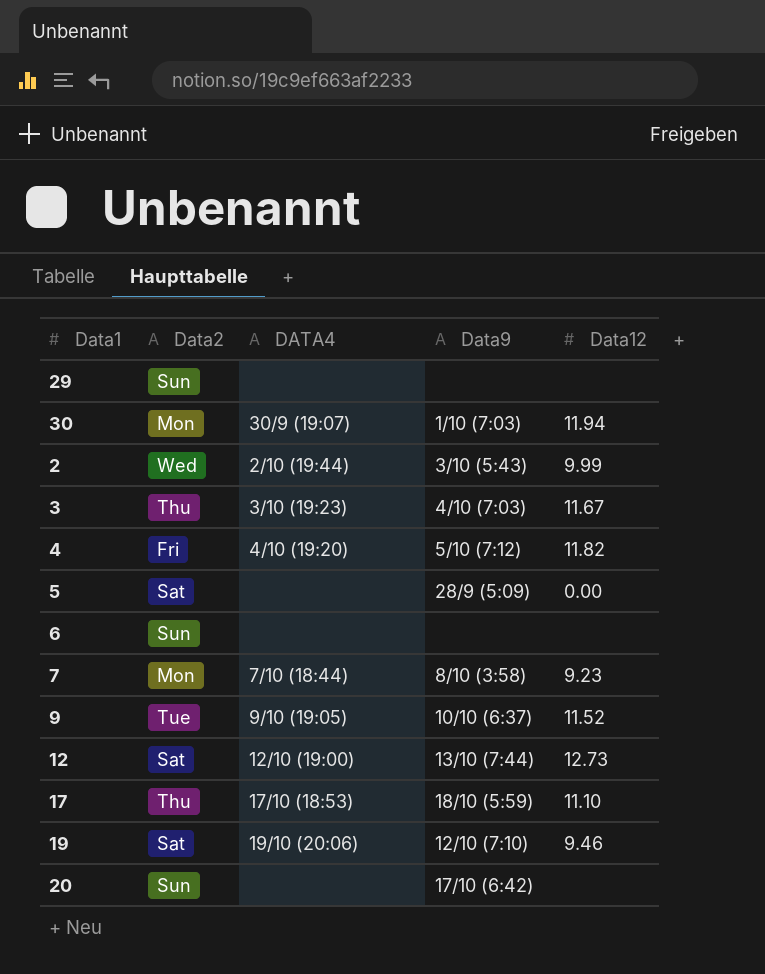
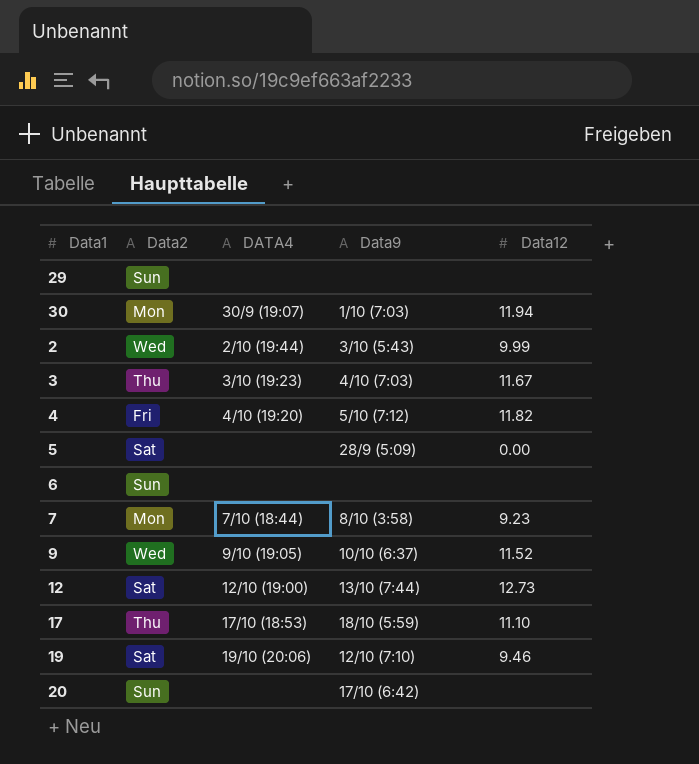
9 | Data2: Tue -> Wed

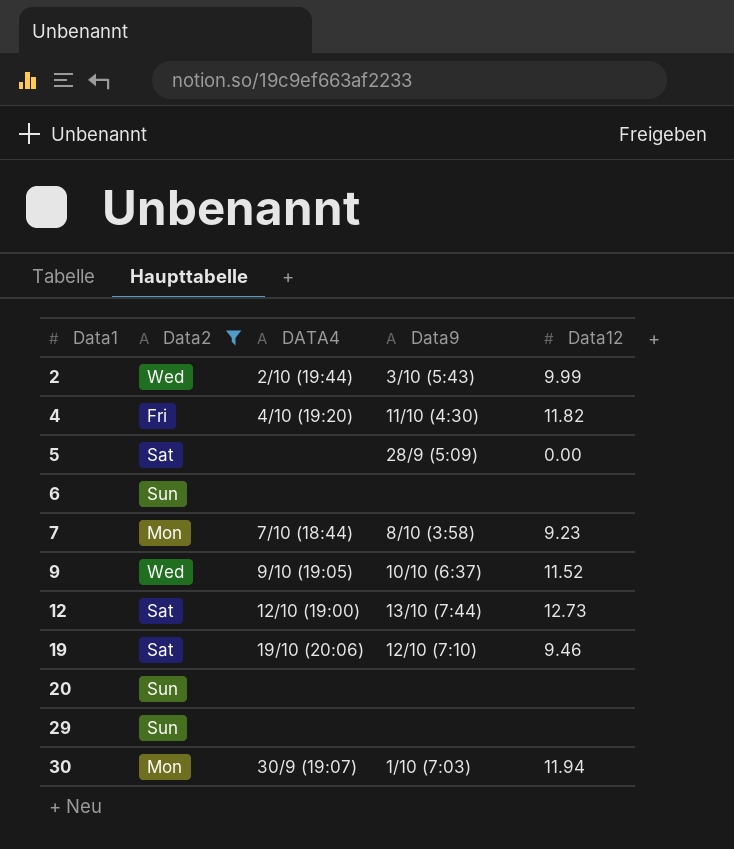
filter: none -> Data2 != Thu
row order: none -> Data1 ascending
4 | Data9: 5/10 (7:12) -> 11/10 (4:30)
20 | Data9: 17/10 (6:42) -> none

